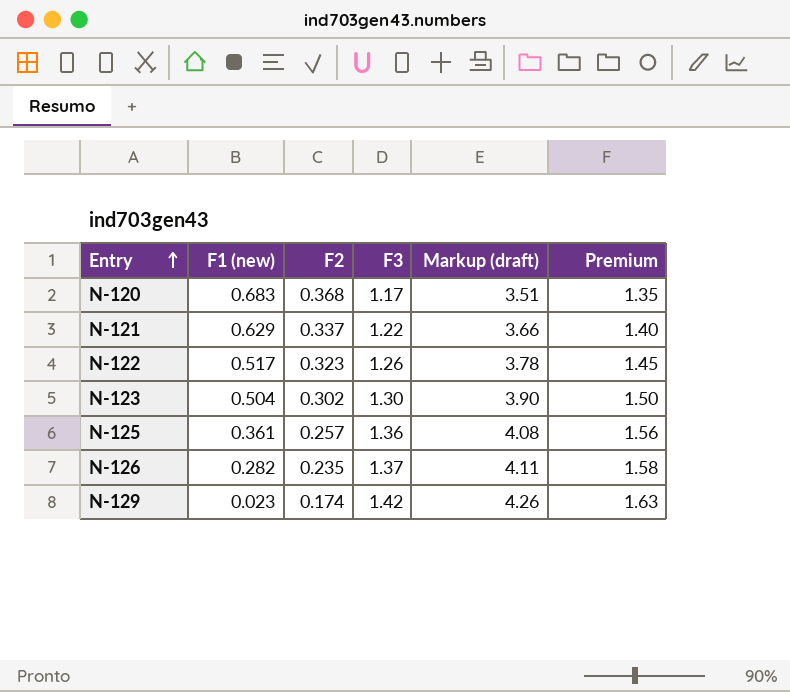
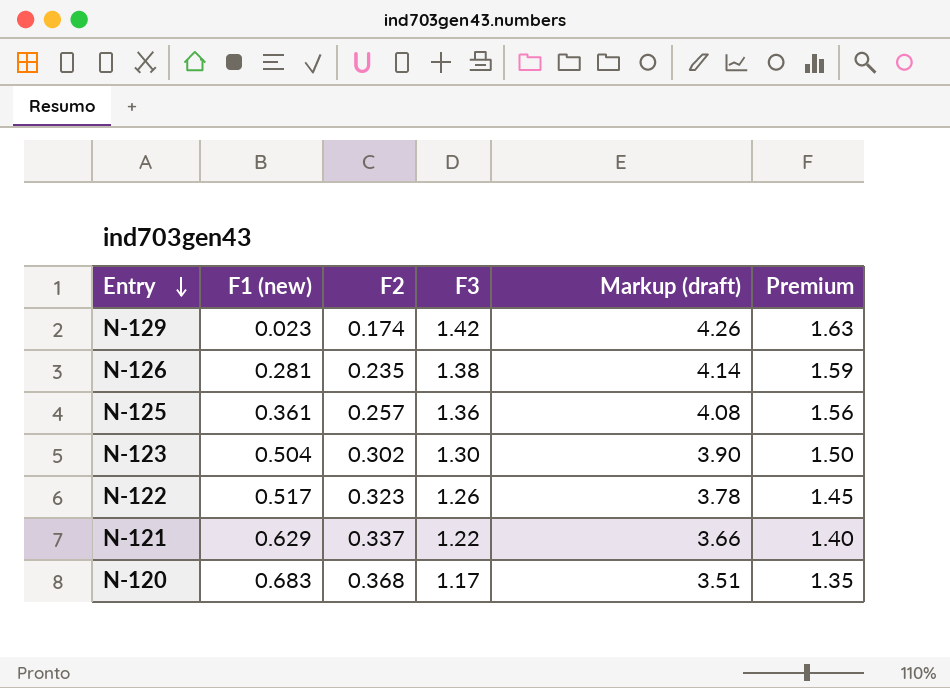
row order: Entry ascending -> Entry descending
N-126 | F1 (new): 0.282 -> 0.281
N-126 | F3: 1.37 -> 1.38
N-126 | Markup (draft): 4.11 -> 4.14
N-126 | Premium: 1.58 -> 1.59

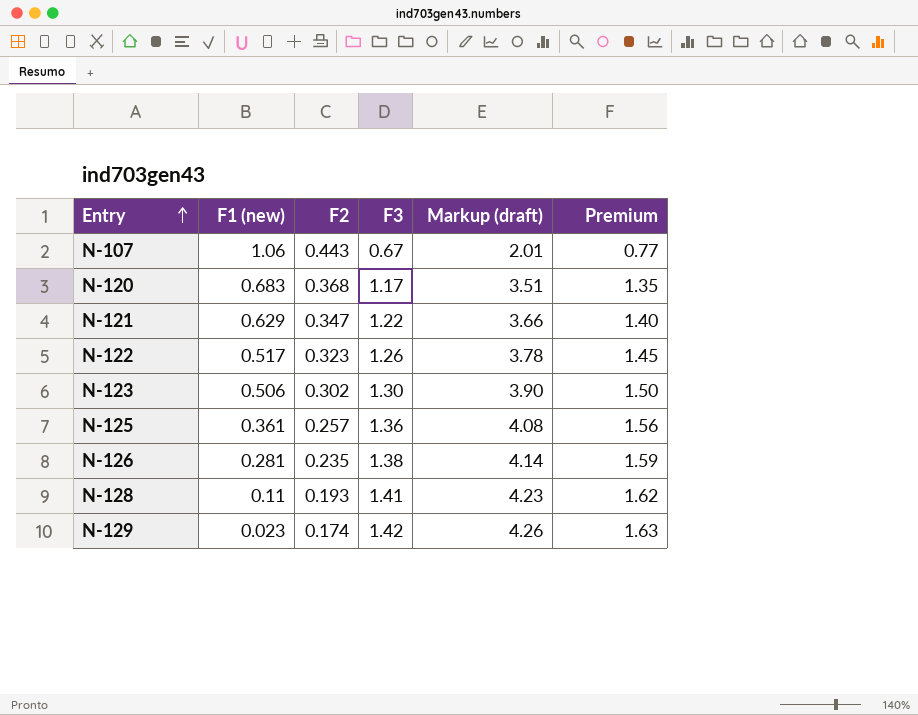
row order: Entry descending -> Entry ascending
row N-107: none -> 1.06 | 0.443 | 0.67 | 2.01 | 0.77
N-121 | F2: 0.337 -> 0.347
N-123 | F1 (new): 0.504 -> 0.506
row N-128: none -> 0.11 | 0.193 | 1.41 | 4.23 | 1.62

